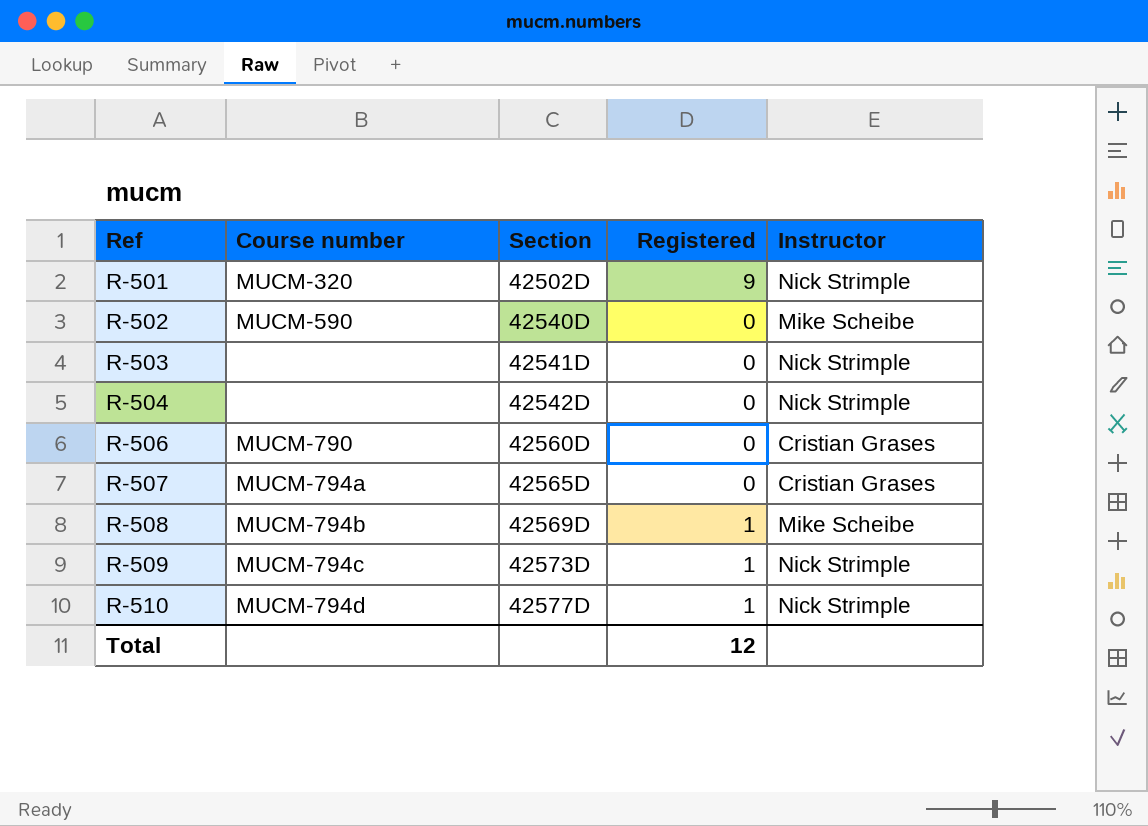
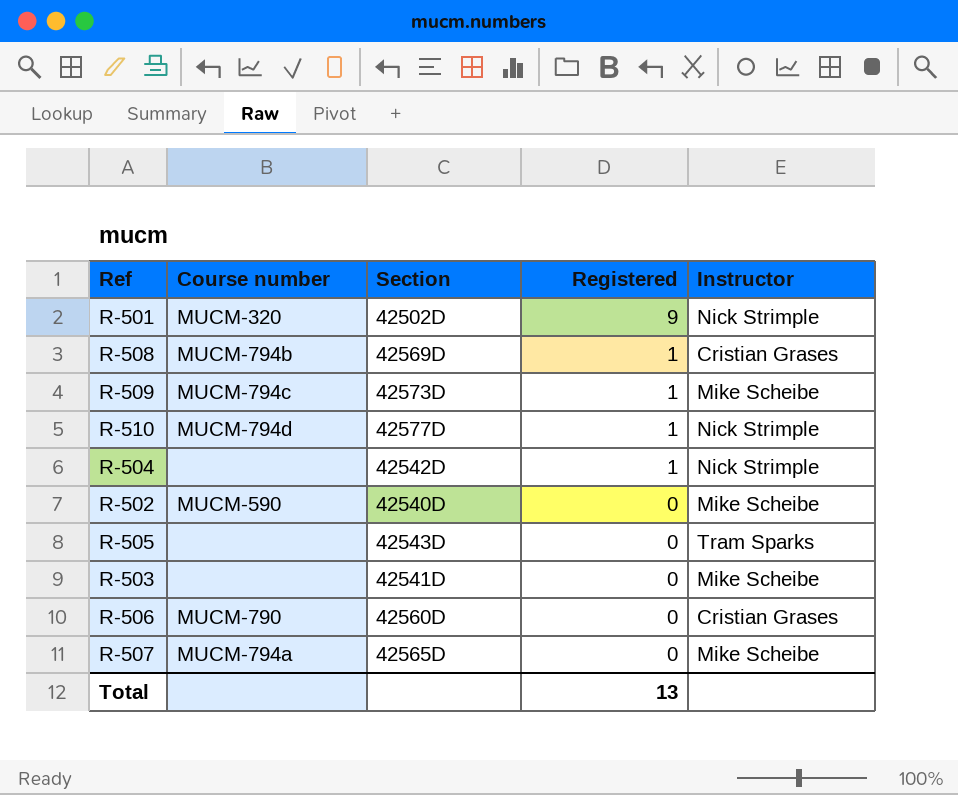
row order: Ref ascending -> Registered descending
R-508 | Instructor: Mike Scheibe -> Cristian Grases
R-509 | Instructor: Nick Strimple -> Mike Scheibe
R-504 | Registered: 0 -> 1
row R-505: none -> none | 42543D | 0 | Tram Sparks
R-503 | Instructor: Nick Strimple -> Mike Scheibe
R-507 | Instructor: Cristian Grases -> Mike Scheibe
Total | Registered: 12 -> 13

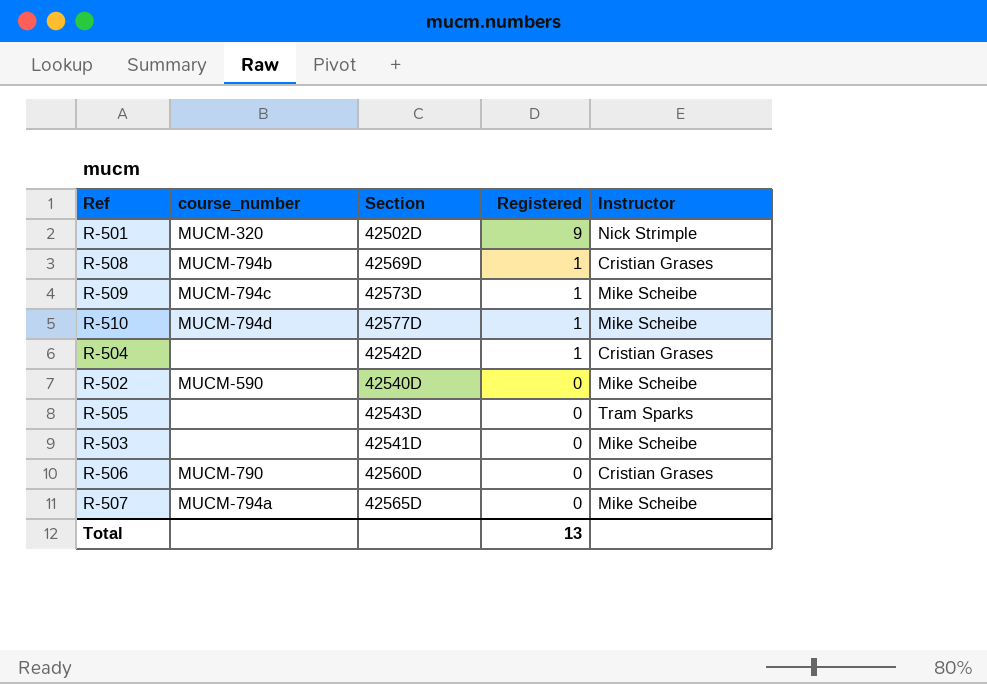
column name: Course number -> course_number
R-510 | Instructor: Nick Strimple -> Mike Scheibe
R-504 | Instructor: Nick Strimple -> Cristian Grases

